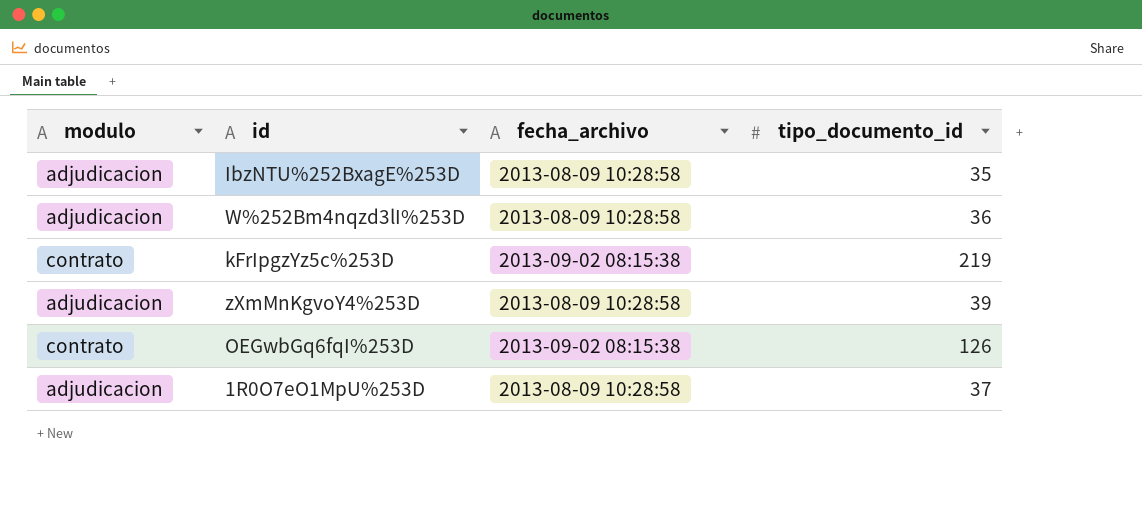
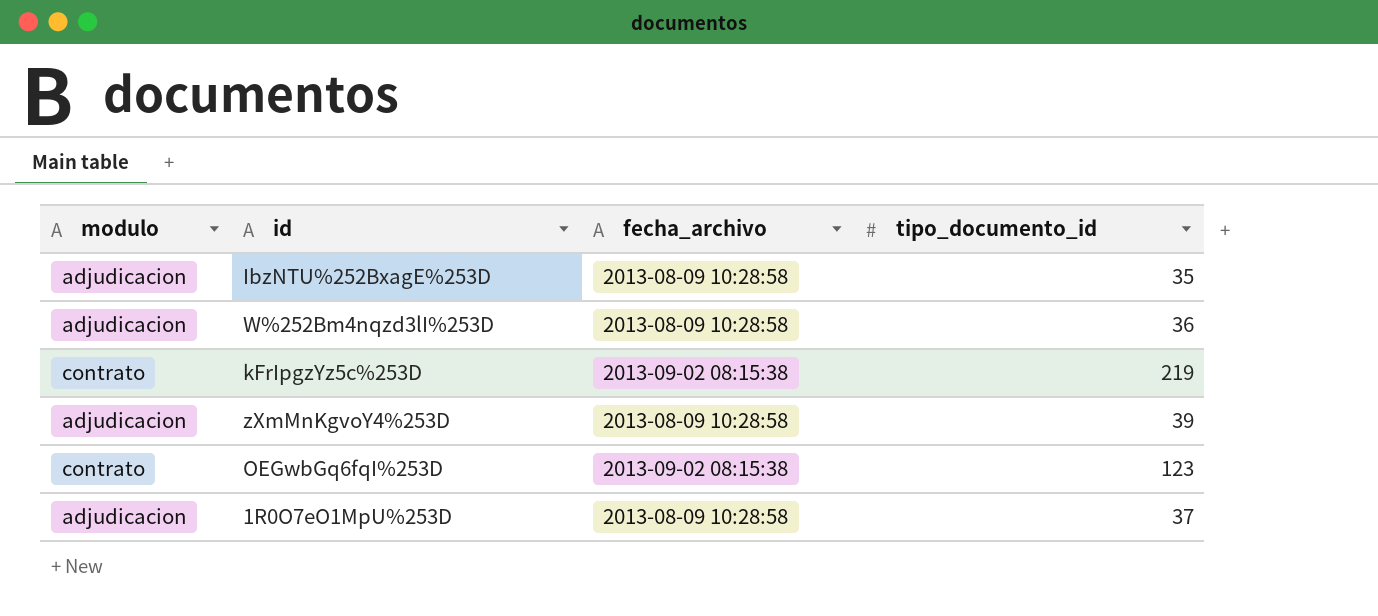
OEGwbGq6fqI%253D | tipo_documento_id: 126 -> 123

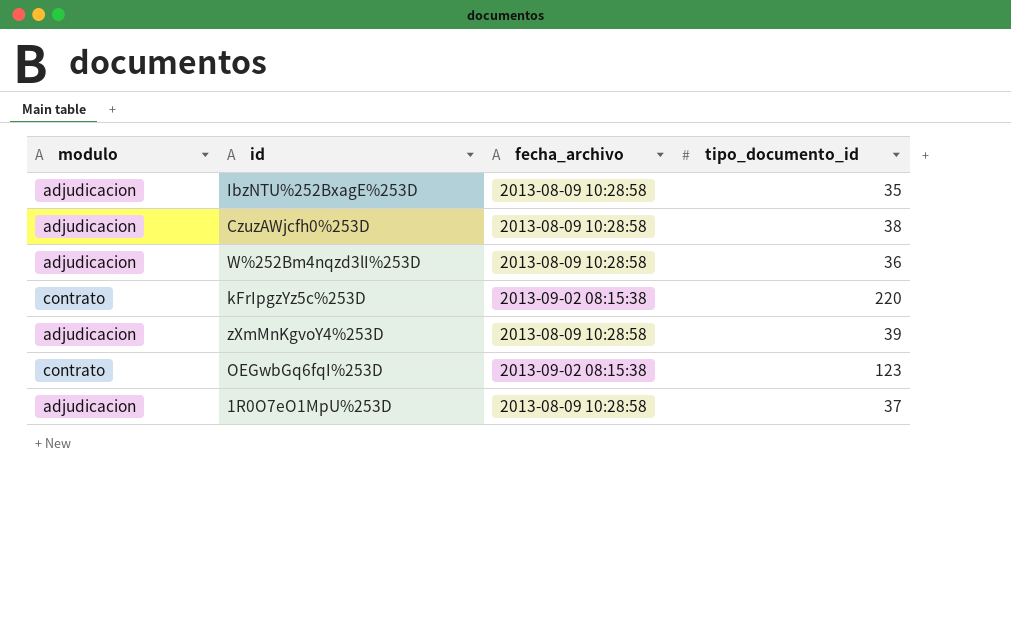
row CzuzAWjcfh0%253D: none -> adjudicacion | 2013-08-09 10:28:58 | 38
kFrIpgzYz5c%253D | tipo_documento_id: 219 -> 220

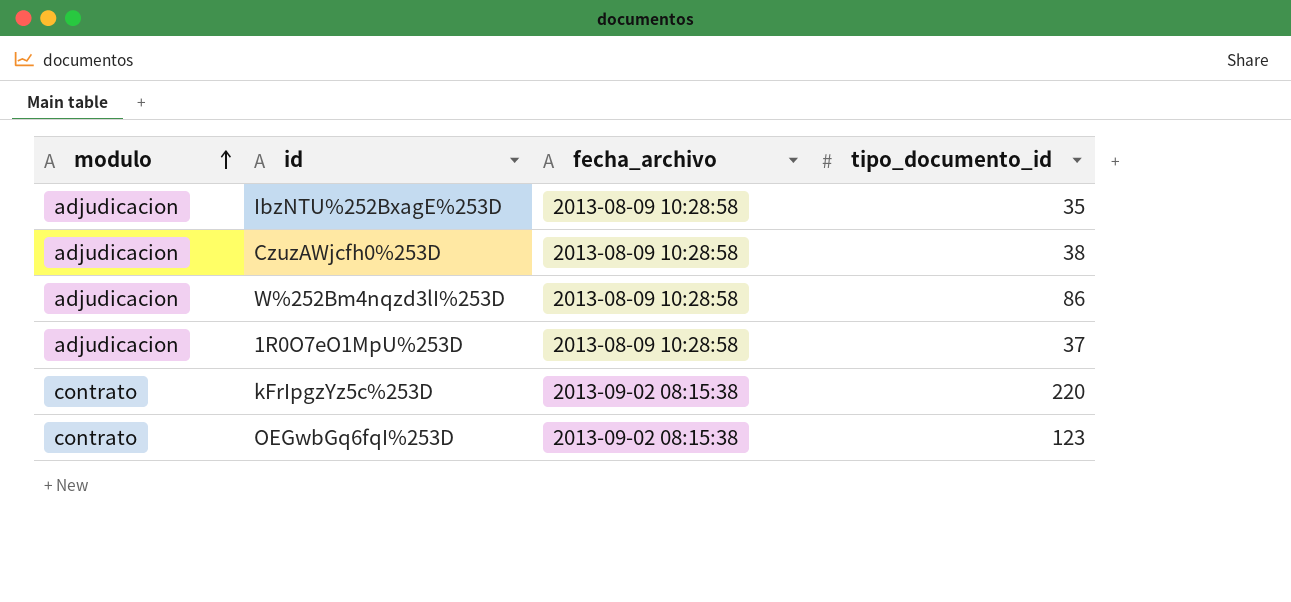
row order: none -> modulo ascending
row zXmMnKgvoY4%253D: adjudicacion | 2013-08-09 10:28:58 | 39 -> none
W%252Bm4nqzd3lI%253D | tipo_documento_id: 36 -> 86

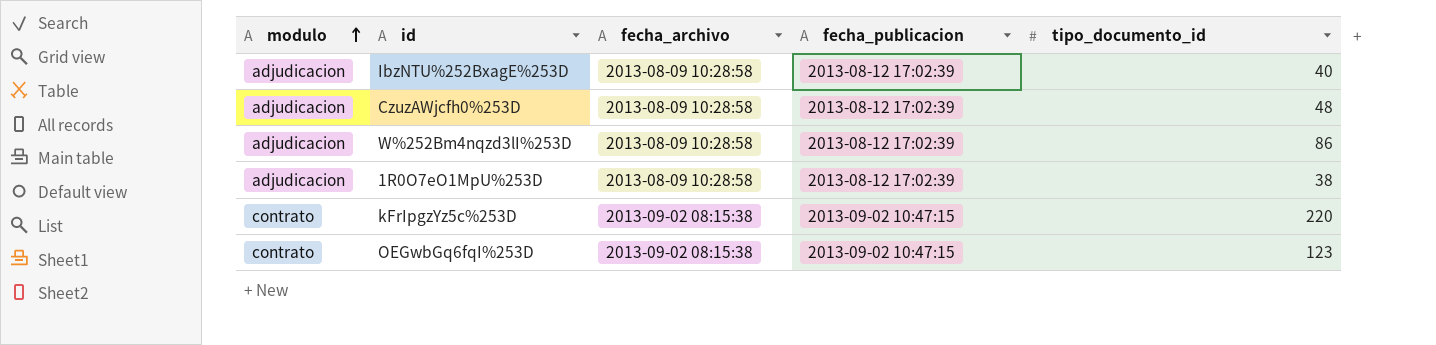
column fecha_publicacion | position: none -> 4
IbzNTU%252BxagE%253D | tipo_documento_id: 35 -> 40
CzuzAWjcfh0%253D | tipo_documento_id: 38 -> 48
1R0O7eO1MpU%253D | tipo_documento_id: 37 -> 38

